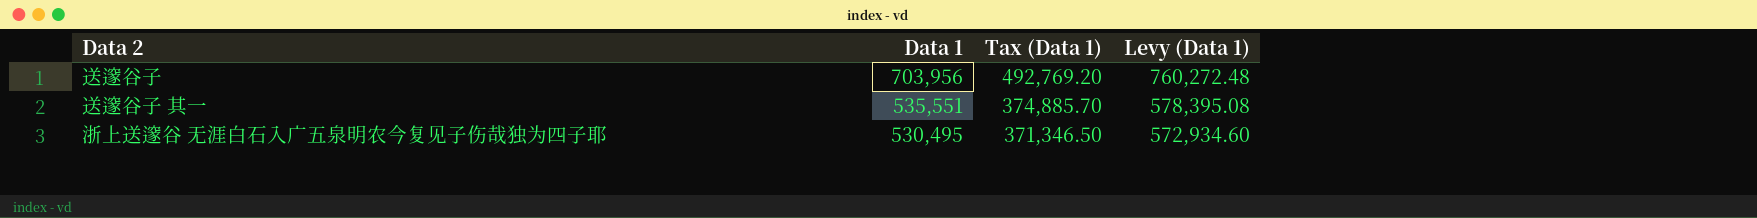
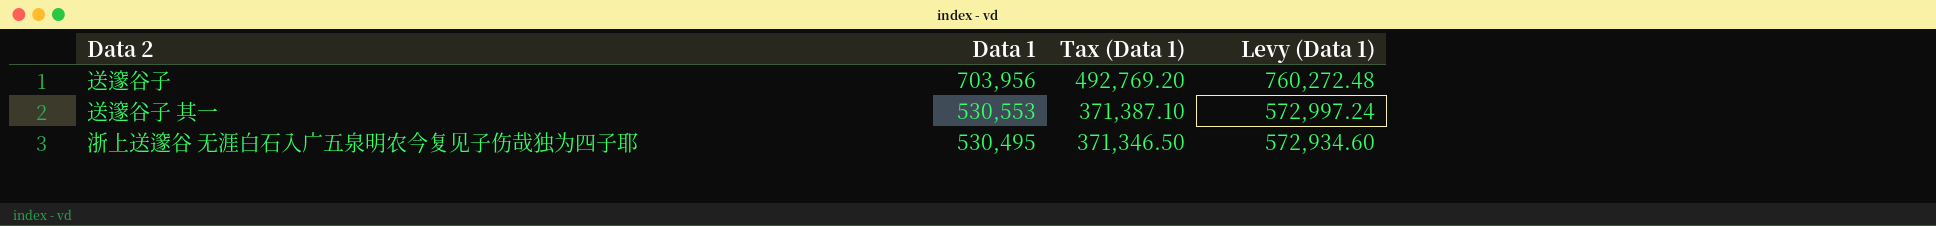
送邃谷子 其一 | Data 1: 535,551 -> 530,553
送邃谷子 其一 | Tax (Data 1): 374,885.70 -> 371,387.10
送邃谷子 其一 | Levy (Data 1): 578,395.08 -> 572,997.24

